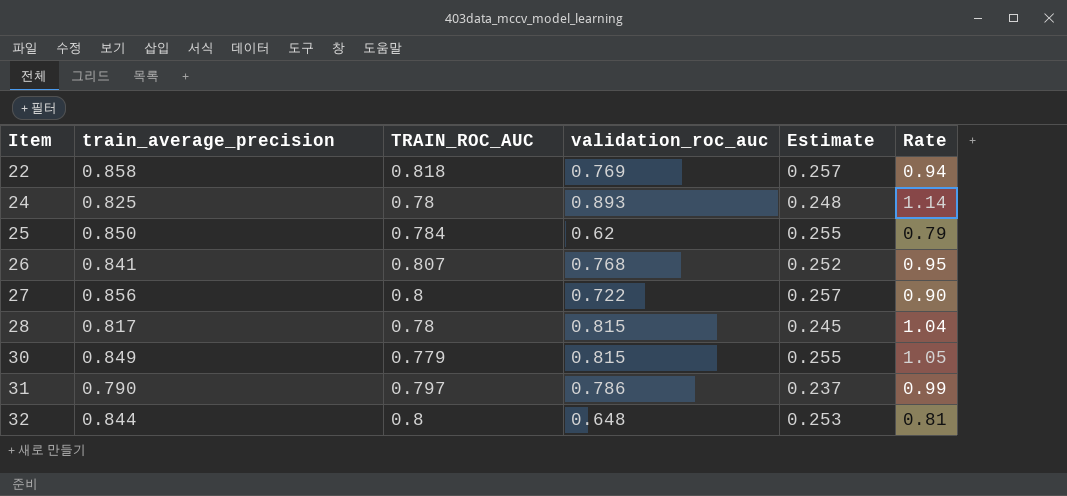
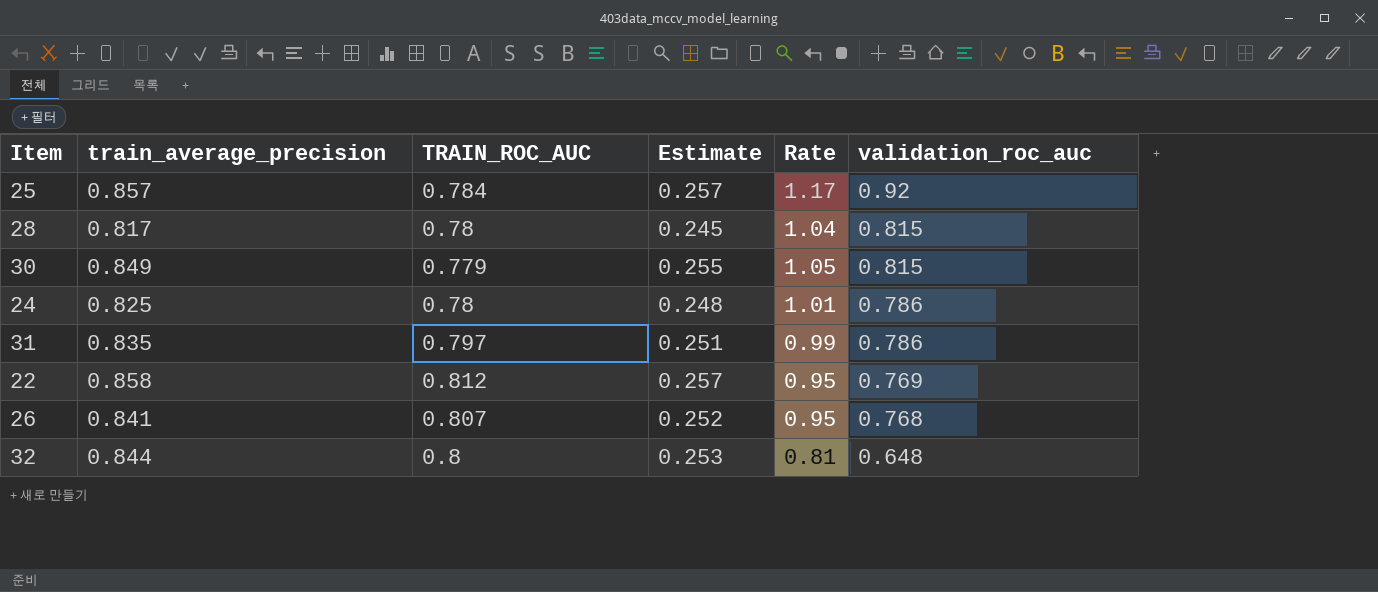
row order: Item ascending -> validation_roc_auc descending
column validation_roc_auc | position: 4 -> 6
row 27: 0.856 | 0.8 | 0.722 | 0.257 | 0.90 -> none
25 | train_average_precision: 0.850 -> 0.857
25 | Estimate: 0.255 -> 0.257
25 | Rate: 0.79 -> 1.17
25 | validation_roc_auc: 0.62 -> 0.92
24 | Rate: 1.14 -> 1.01
24 | validation_roc_auc: 0.893 -> 0.786
31 | train_average_precision: 0.790 -> 0.835
31 | Estimate: 0.237 -> 0.251
22 | TRAIN_ROC_AUC: 0.818 -> 0.812
22 | Rate: 0.94 -> 0.95

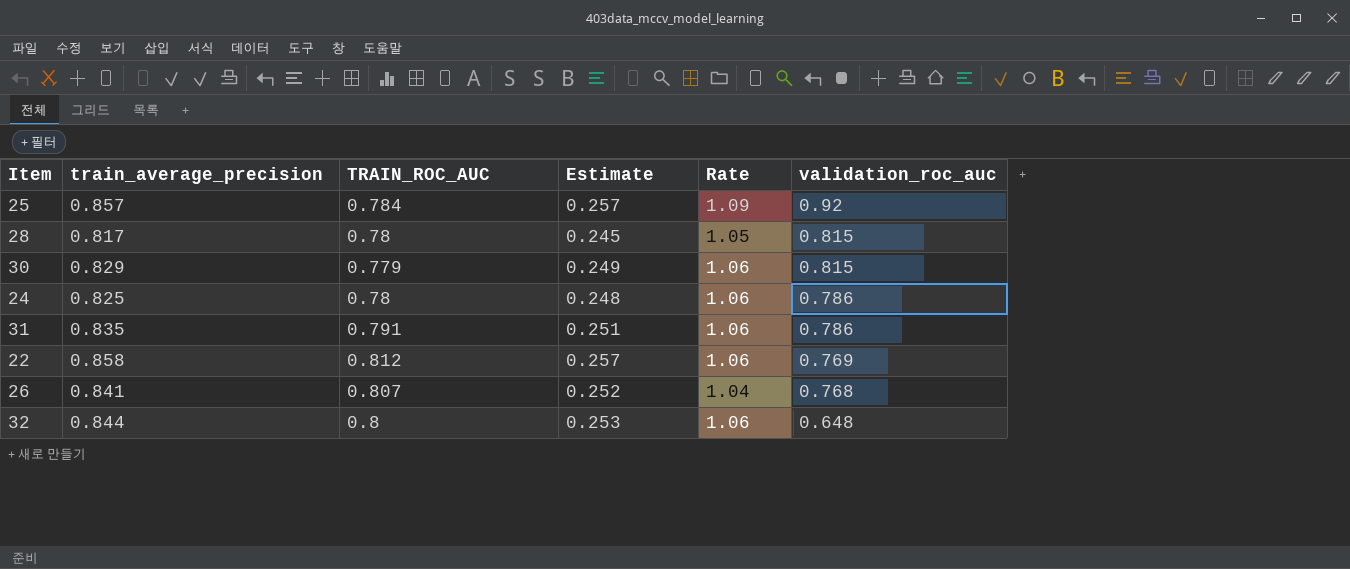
column Rate | formula: [validation_roc_auc] / [TRAIN_ROC_AUC] -> [train_average_precision] / [TRAIN_ROC_AUC]
30 | train_average_precision: 0.849 -> 0.829
30 | Estimate: 0.255 -> 0.249
31 | TRAIN_ROC_AUC: 0.797 -> 0.791

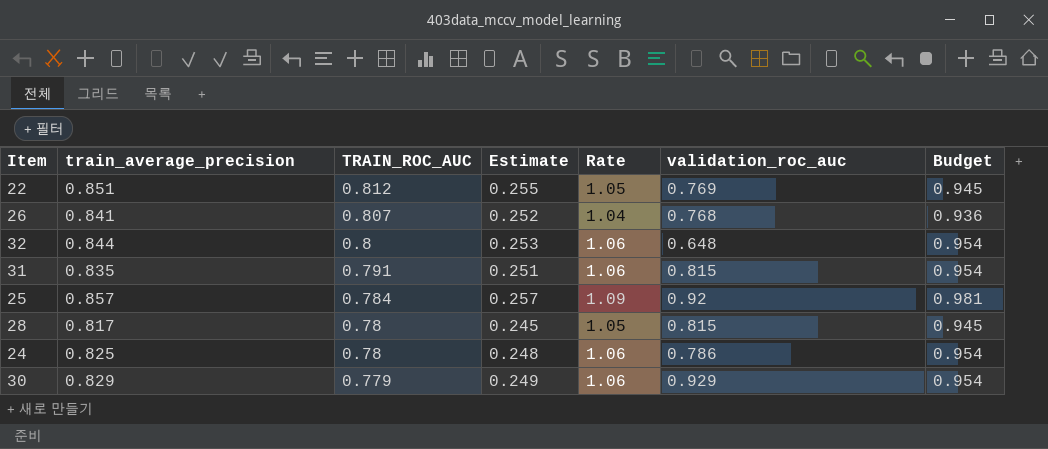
row order: validation_roc_auc descending -> TRAIN_ROC_AUC descending
column Budget | formula: none -> [Rate] * 0.9
22 | train_average_precision: 0.858 -> 0.851
22 | Estimate: 0.257 -> 0.255
22 | Rate: 1.06 -> 1.05
31 | validation_roc_auc: 0.786 -> 0.815
30 | validation_roc_auc: 0.815 -> 0.929

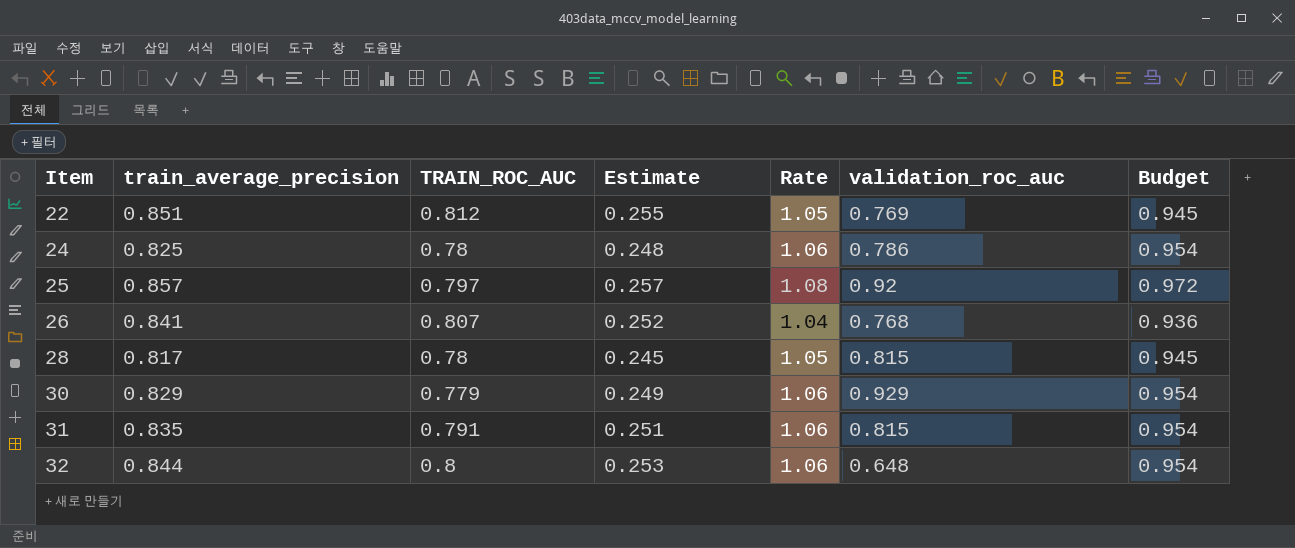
row order: TRAIN_ROC_AUC descending -> Item ascending
25 | TRAIN_ROC_AUC: 0.784 -> 0.797
25 | Rate: 1.09 -> 1.08
25 | Budget: 0.981 -> 0.972

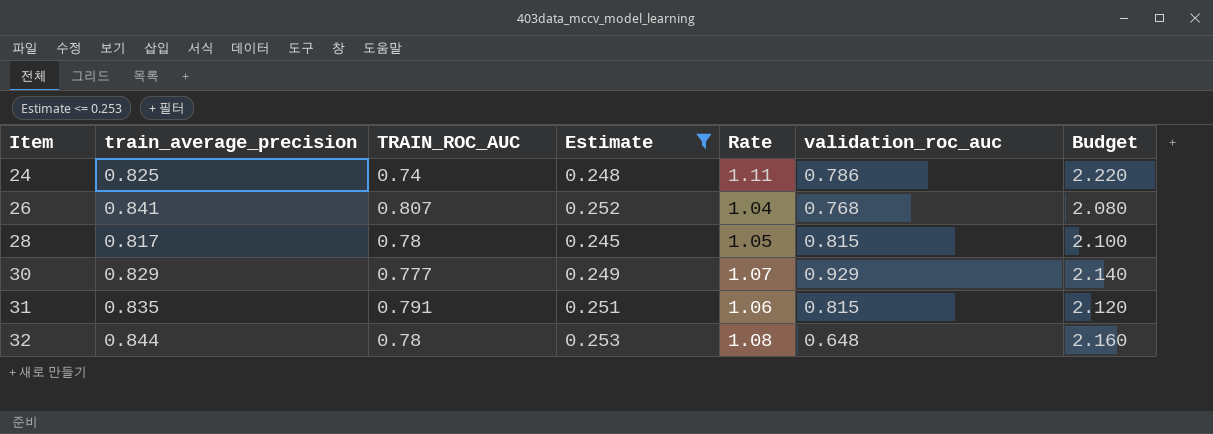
filter: none -> Estimate <= 0.253
column Budget | formula: [Rate] * 0.9 -> [Rate] * 2
24 | TRAIN_ROC_AUC: 0.78 -> 0.74
24 | Rate: 1.06 -> 1.11
30 | TRAIN_ROC_AUC: 0.779 -> 0.777
30 | Rate: 1.06 -> 1.07
32 | TRAIN_ROC_AUC: 0.8 -> 0.78
32 | Rate: 1.06 -> 1.08

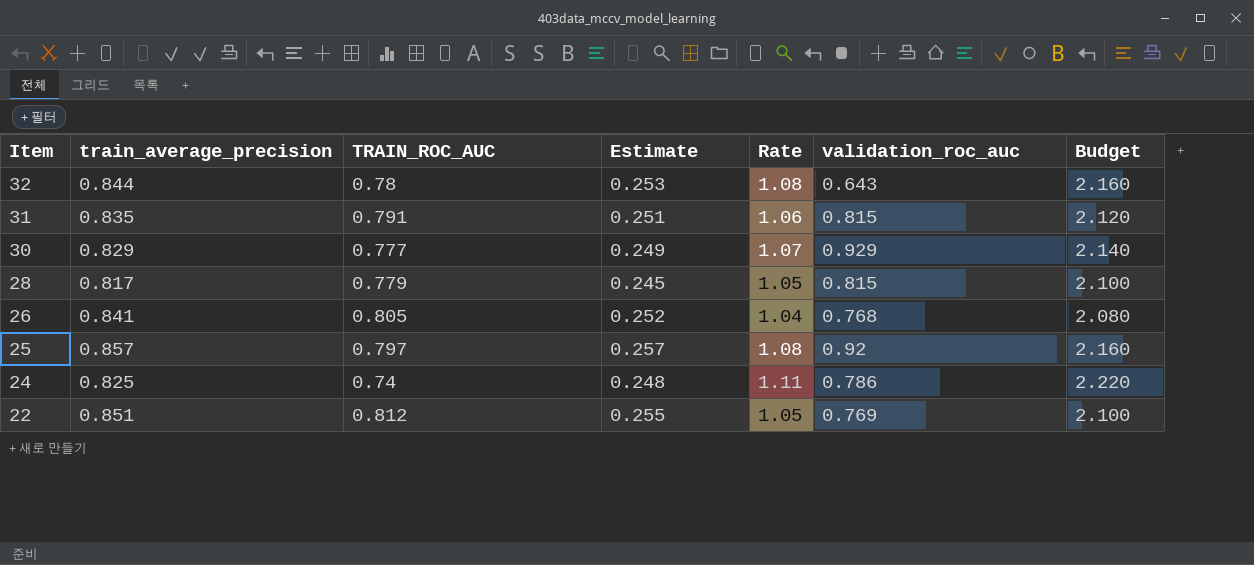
filter: Estimate <= 0.253 -> none
row order: Item ascending -> Item descending
32 | validation_roc_auc: 0.648 -> 0.643
28 | TRAIN_ROC_AUC: 0.78 -> 0.779
26 | TRAIN_ROC_AUC: 0.807 -> 0.805

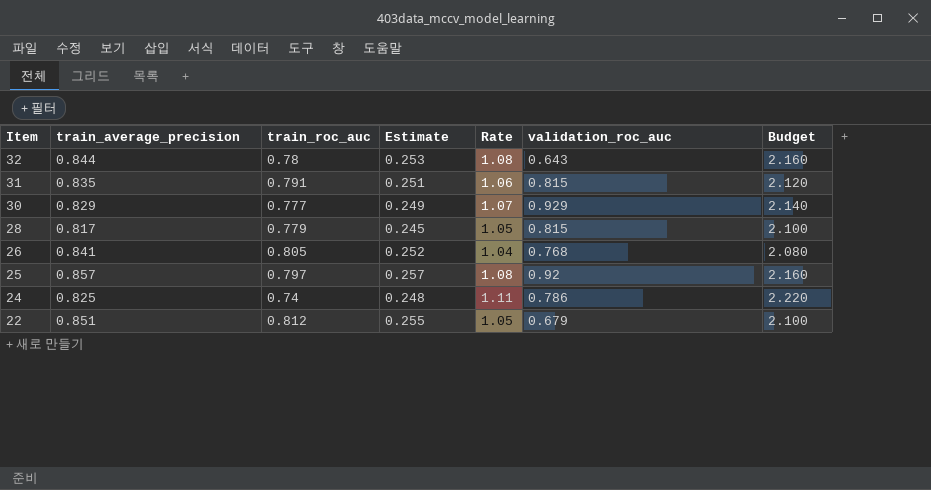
column name: TRAIN_ROC_AUC -> train_roc_auc
22 | validation_roc_auc: 0.769 -> 0.679

